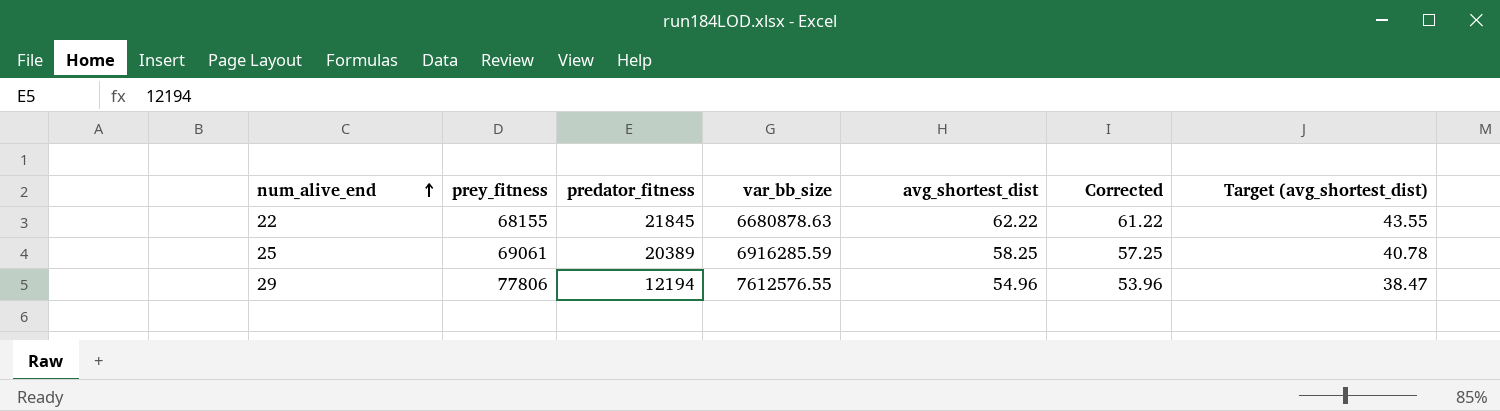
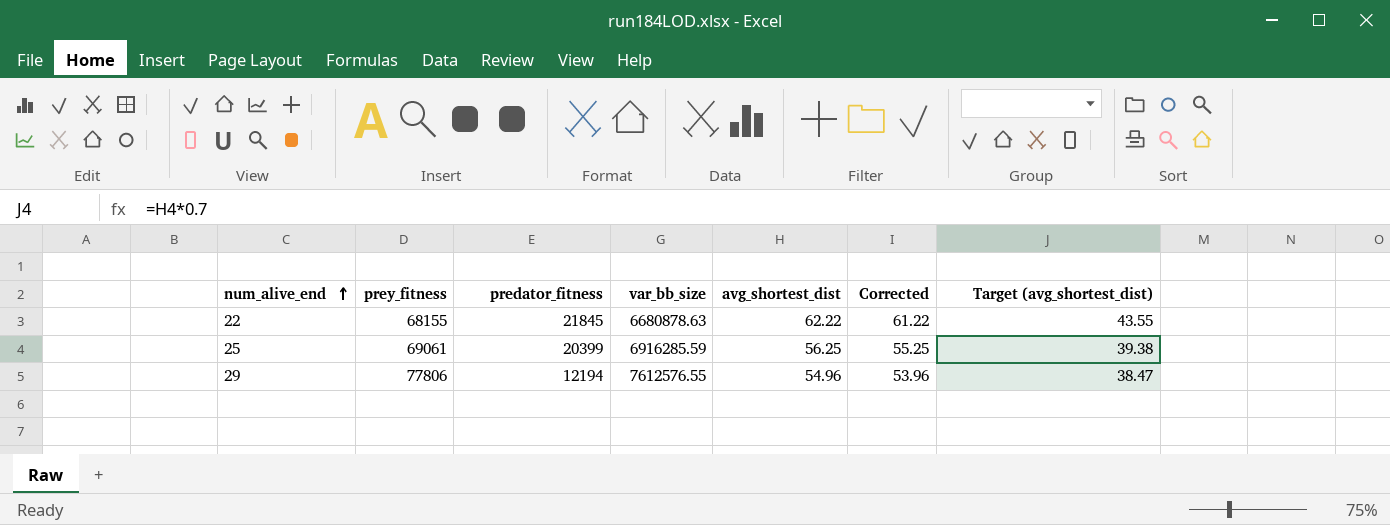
25 | predator_fitness: 20389 -> 20399
25 | avg_shortest_dist: 58.25 -> 56.25
25 | Corrected: 57.25 -> 55.25
25 | Target (avg_shortest_dist): 40.78 -> 39.38

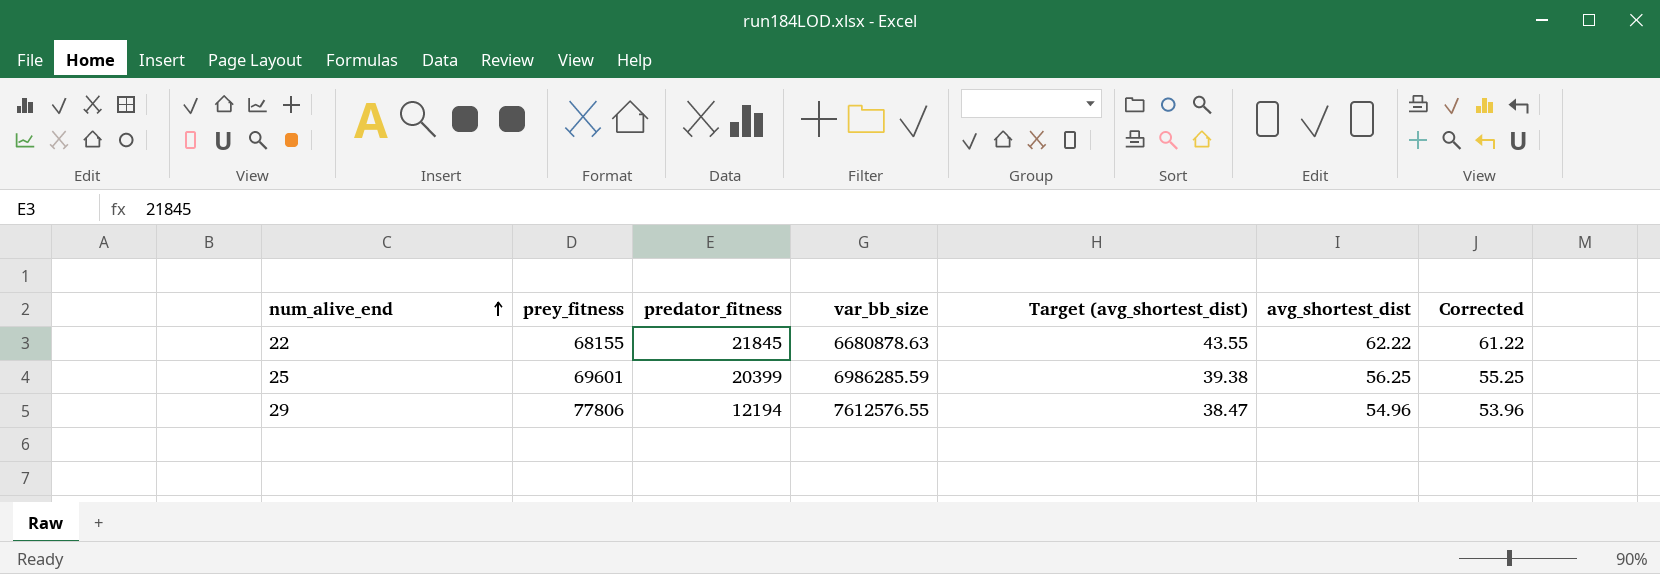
column Target (avg_shortest_dist) | position: 7 -> 5
25 | prey_fitness: 69061 -> 69601
25 | var_bb_size: 6916285.59 -> 6986285.59

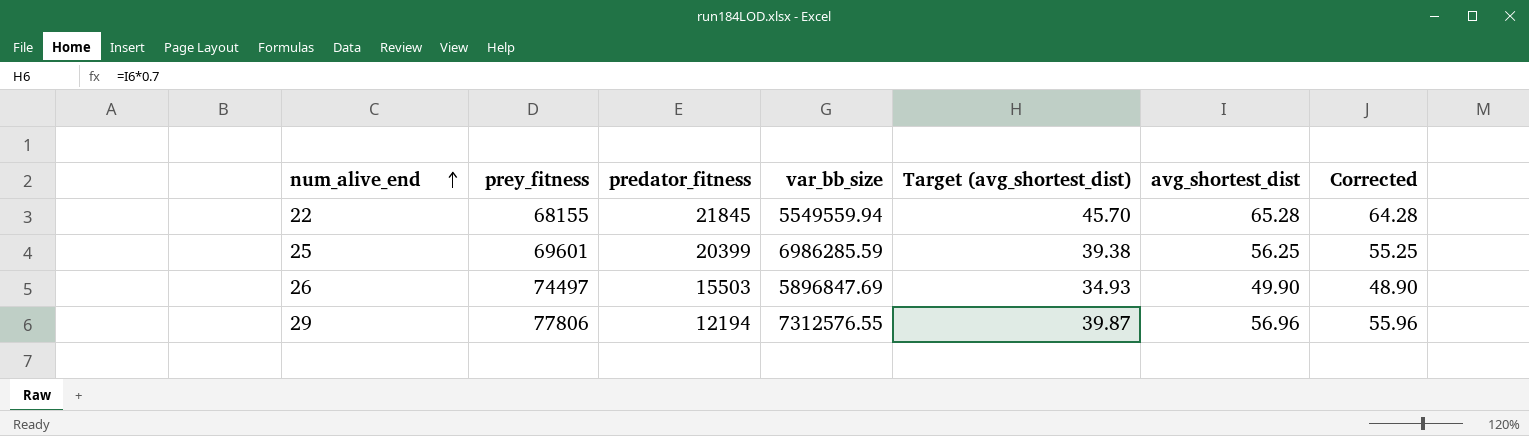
22 | var_bb_size: 6680878.63 -> 5549559.94
22 | Target (avg_shortest_dist): 43.55 -> 45.70
22 | avg_shortest_dist: 62.22 -> 65.28
22 | Corrected: 61.22 -> 64.28
row 26: none -> 74497 | 15503 | 5896847.69 | 34.93 | 49.90 | 48.90
29 | var_bb_size: 7612576.55 -> 7312576.55
29 | Target (avg_shortest_dist): 38.47 -> 39.87
29 | avg_shortest_dist: 54.96 -> 56.96
29 | Corrected: 53.96 -> 55.96

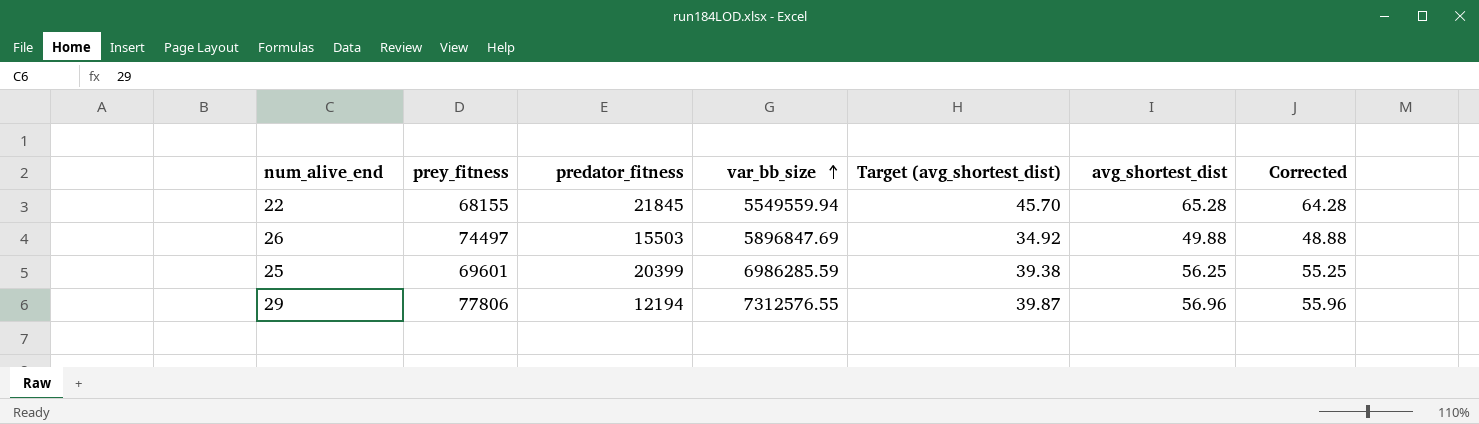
row order: num_alive_end ascending -> var_bb_size ascending
26 | Target (avg_shortest_dist): 34.93 -> 34.92
26 | avg_shortest_dist: 49.90 -> 49.88
26 | Corrected: 48.90 -> 48.88

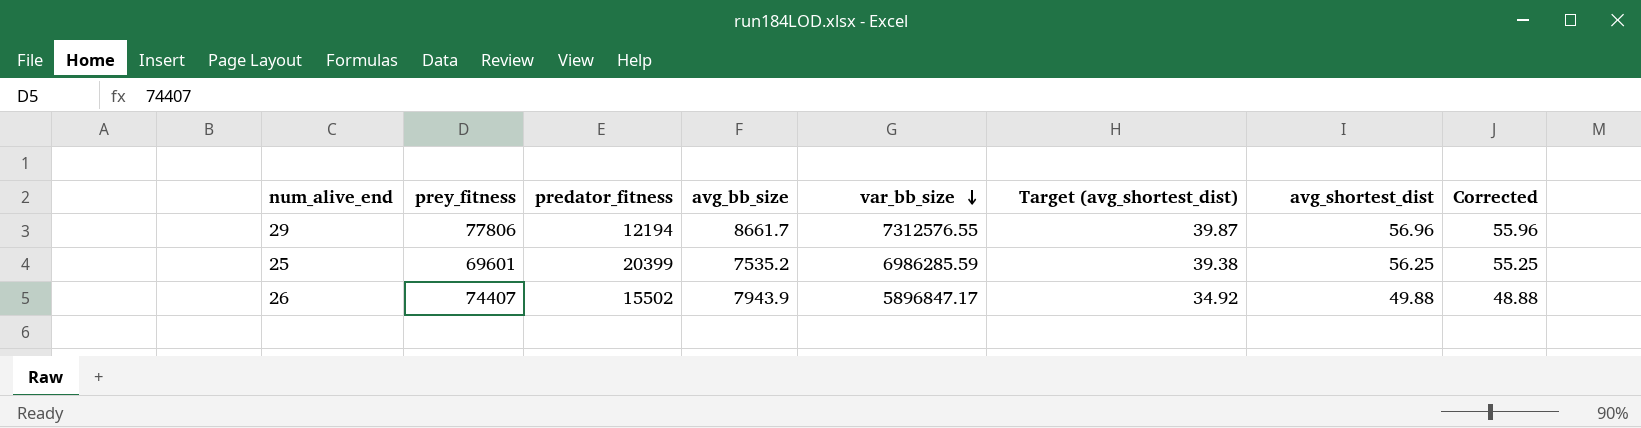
row order: var_bb_size ascending -> var_bb_size descending
column avg_bb_size | position: none -> 4
row 22: 68155 | 21845 | 5549559.94 | 45.70 | 65.28 | 64.28 -> none
26 | prey_fitness: 74497 -> 74407
26 | predator_fitness: 15503 -> 15502
26 | var_bb_size: 5896847.69 -> 5896847.17

